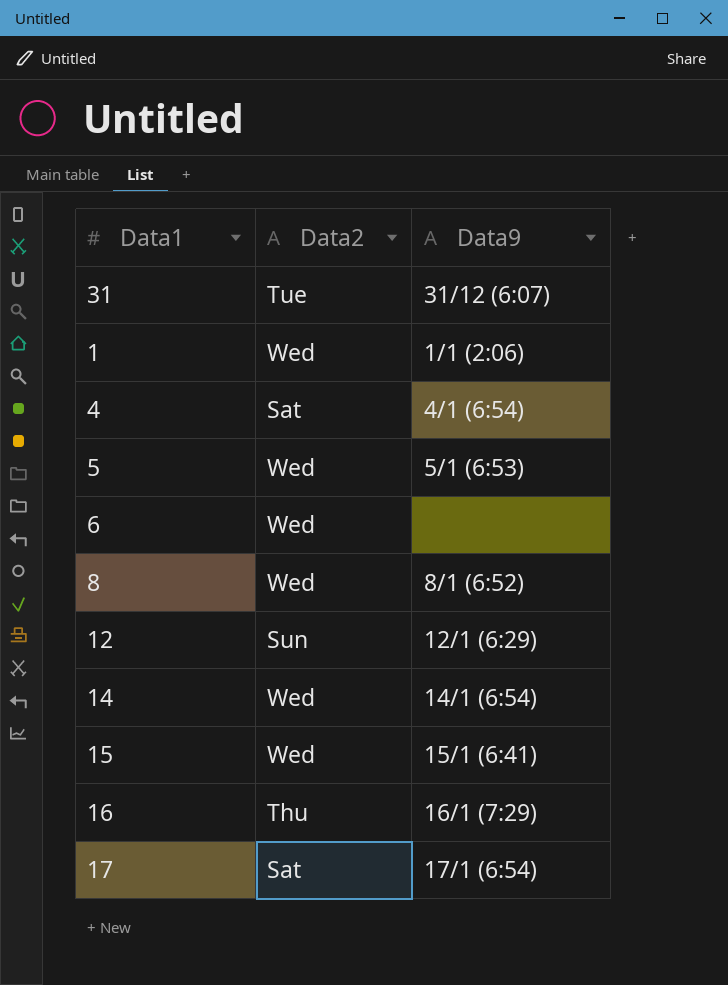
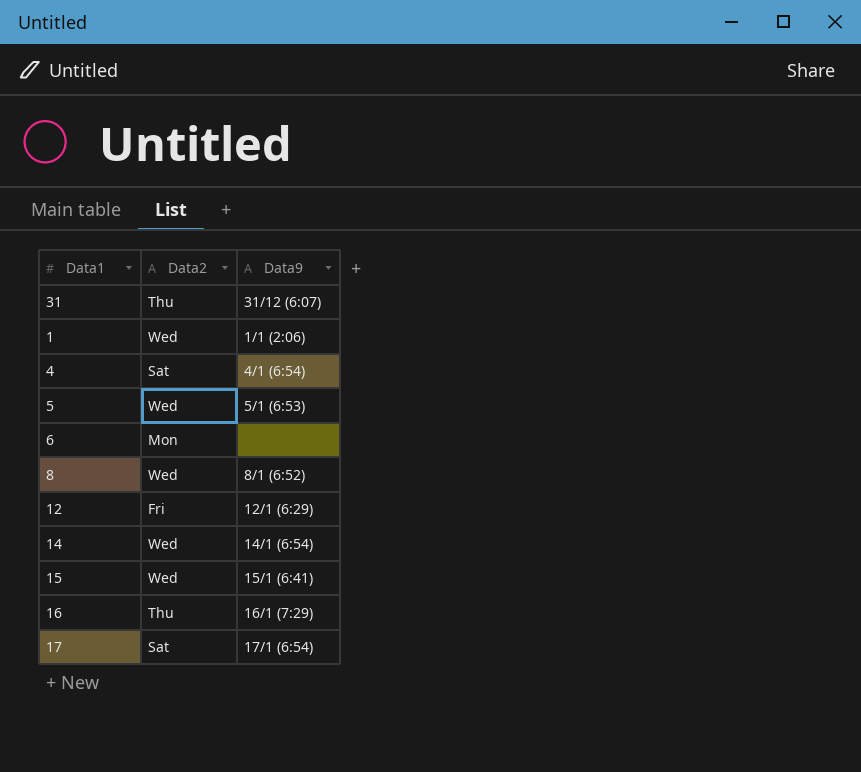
31 | Data2: Tue -> Thu
6 | Data2: Wed -> Mon
12 | Data2: Sun -> Fri

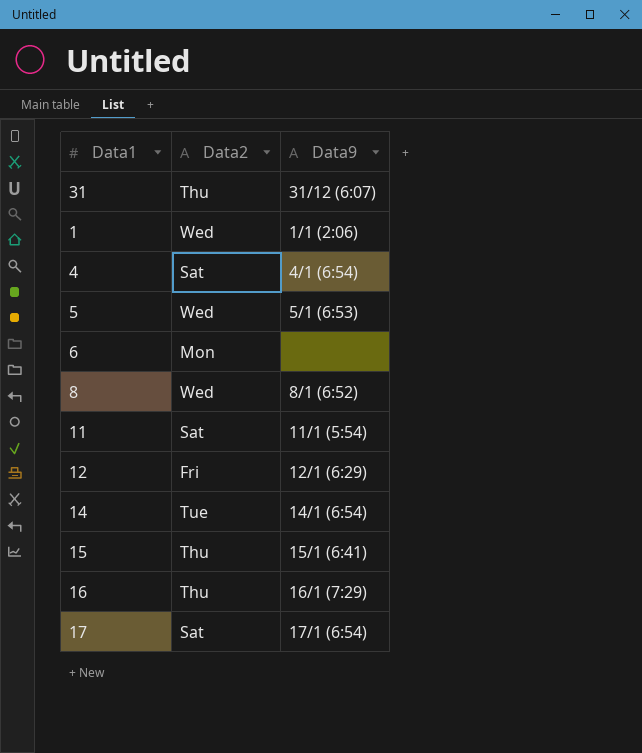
row 11: none -> Sat | 11/1 (5:54)
14 | Data2: Wed -> Tue
15 | Data2: Wed -> Thu

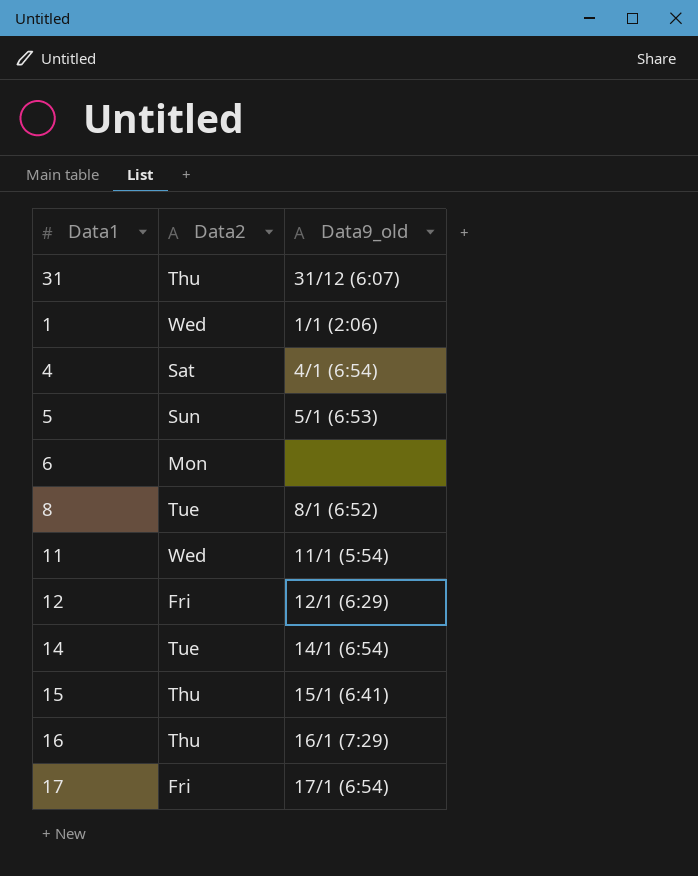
column name: Data9 -> Data9_old
5 | Data2: Wed -> Sun
8 | Data2: Wed -> Tue
11 | Data2: Sat -> Wed
17 | Data2: Sat -> Fri

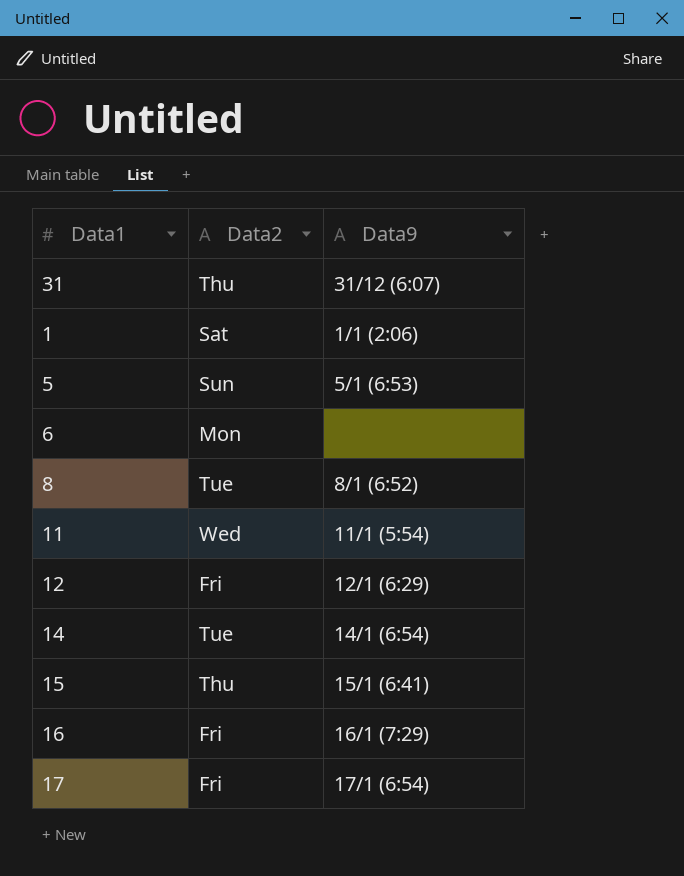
column name: Data9_old -> Data9
row 4: Sat | 4/1 (6:54) -> none
1 | Data2: Wed -> Sat
16 | Data2: Thu -> Fri

